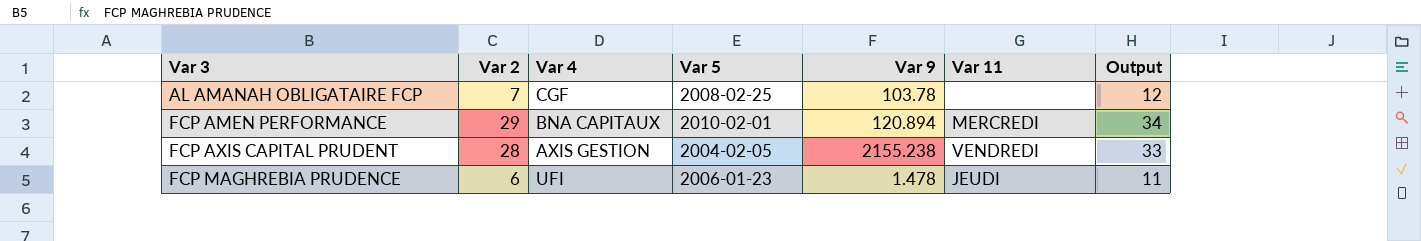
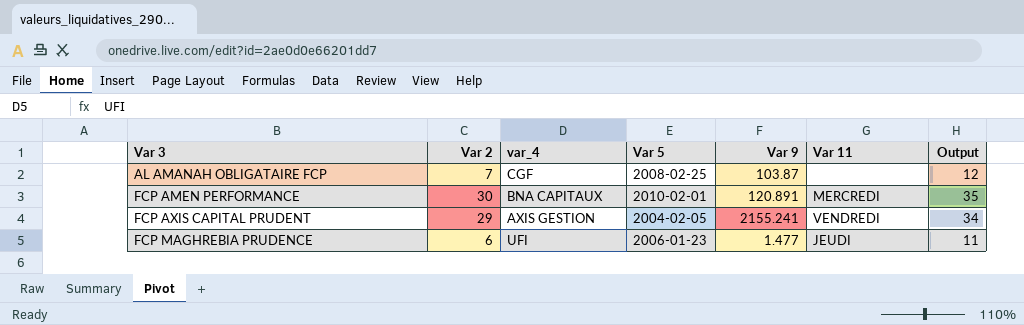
column name: Var 4 -> var_4
AL AMANAH OBLIGATAIRE FCP | Var 9: 103.78 -> 103.87
FCP AMEN PERFORMANCE | Var 2: 29 -> 30
FCP AMEN PERFORMANCE | Var 9: 120.894 -> 120.891
FCP AMEN PERFORMANCE | Output: 34 -> 35
FCP AXIS CAPITAL PRUDENT | Var 2: 28 -> 29
FCP AXIS CAPITAL PRUDENT | Var 9: 2155.238 -> 2155.241
FCP AXIS CAPITAL PRUDENT | Output: 33 -> 34
FCP MAGHREBIA PRUDENCE | Var 9: 1.478 -> 1.477

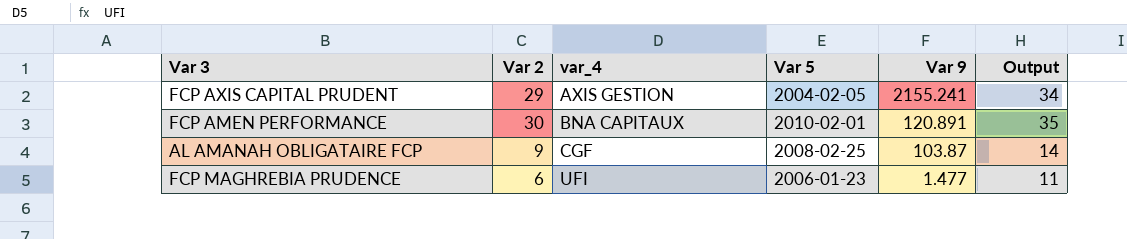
row order: Var 3 ascending -> var_4 ascending
column Var 11 | position: 6 -> none
AL AMANAH OBLIGATAIRE FCP | Var 2: 7 -> 9
AL AMANAH OBLIGATAIRE FCP | Output: 12 -> 14

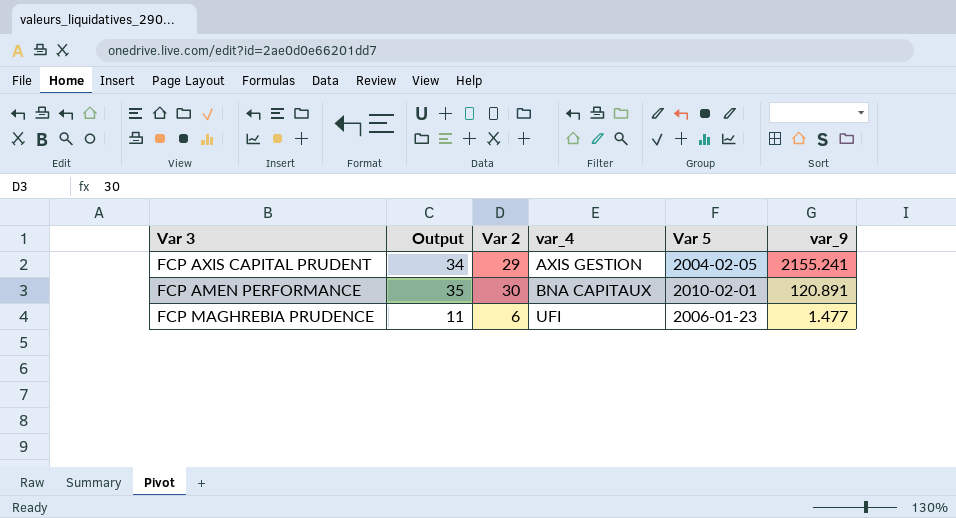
column Output | position: 6 -> 2
column name: Var 9 -> var_9
row AL AMANAH OBLIGATAIRE FCP: 9 | CGF | 2008-02-25 | 103.87 | 14 -> none

